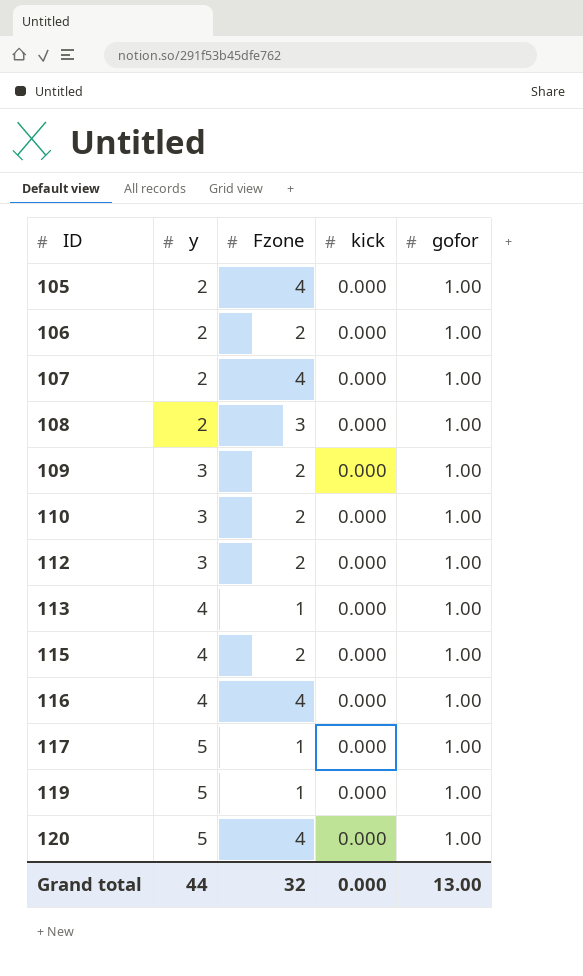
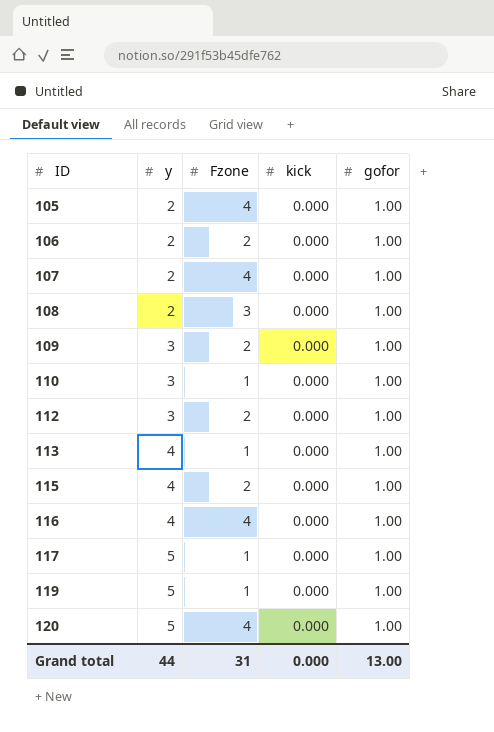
110 | Fzone: 2 -> 1
Grand total | Fzone: 32 -> 31

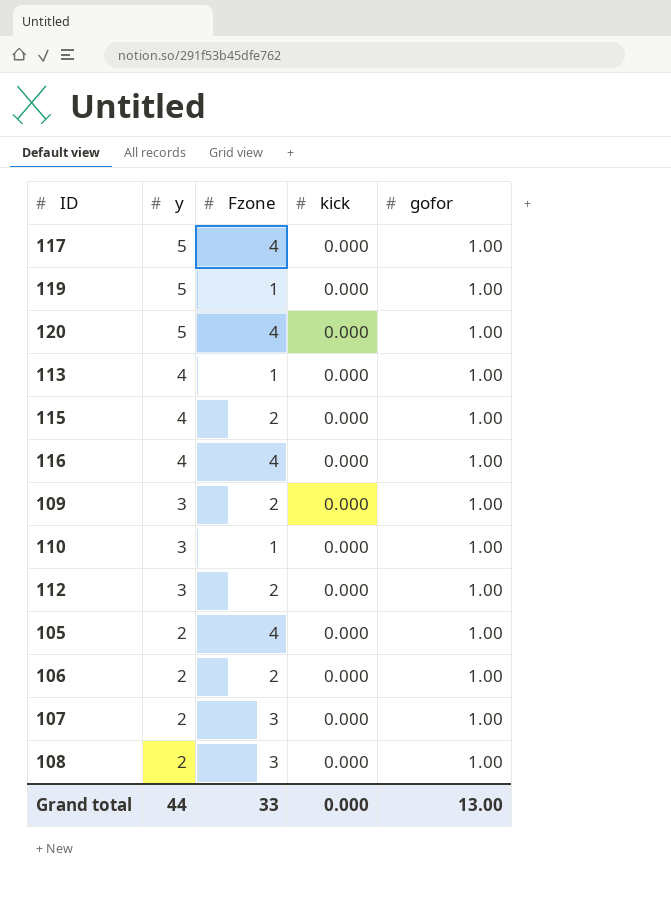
row order: ID ascending -> y descending
117 | Fzone: 1 -> 4
107 | Fzone: 4 -> 3
Grand total | Fzone: 31 -> 33

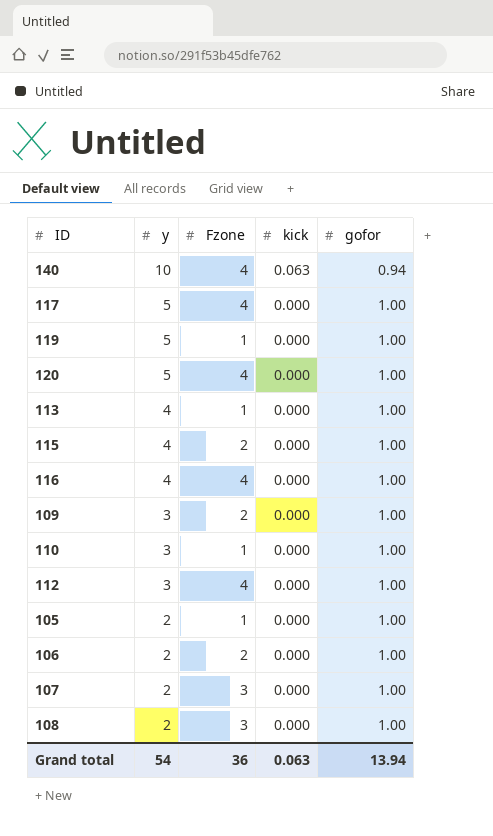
row 140: none -> 10 | 4 | 0.063 | 0.94
112 | Fzone: 2 -> 4
105 | Fzone: 4 -> 1
Grand total | y: 44 -> 54
Grand total | Fzone: 33 -> 36
Grand total | kick: 0.000 -> 0.063
Grand total | gofor: 13.00 -> 13.94

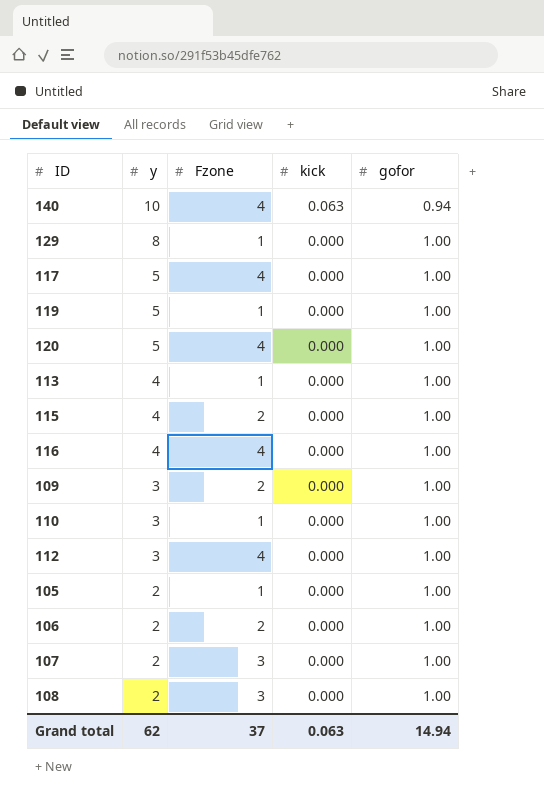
row 129: none -> 8 | 1 | 0.000 | 1.00
Grand total | y: 54 -> 62
Grand total | Fzone: 36 -> 37
Grand total | gofor: 13.94 -> 14.94

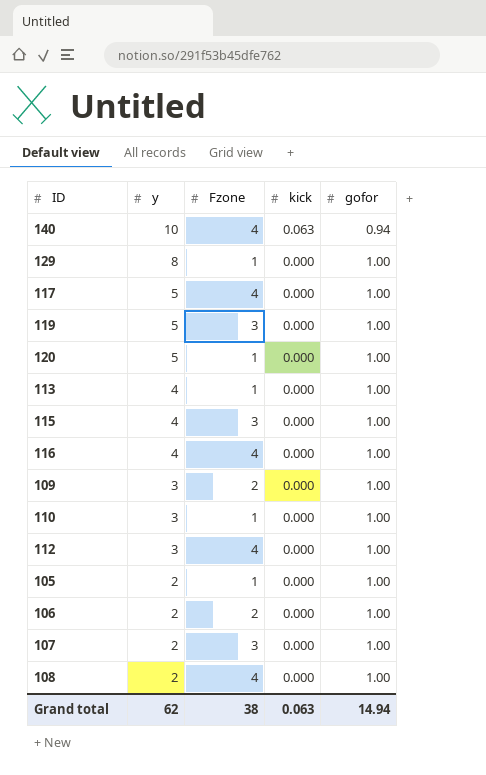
119 | Fzone: 1 -> 3
120 | Fzone: 4 -> 1
115 | Fzone: 2 -> 3
108 | Fzone: 3 -> 4
Grand total | Fzone: 37 -> 38

